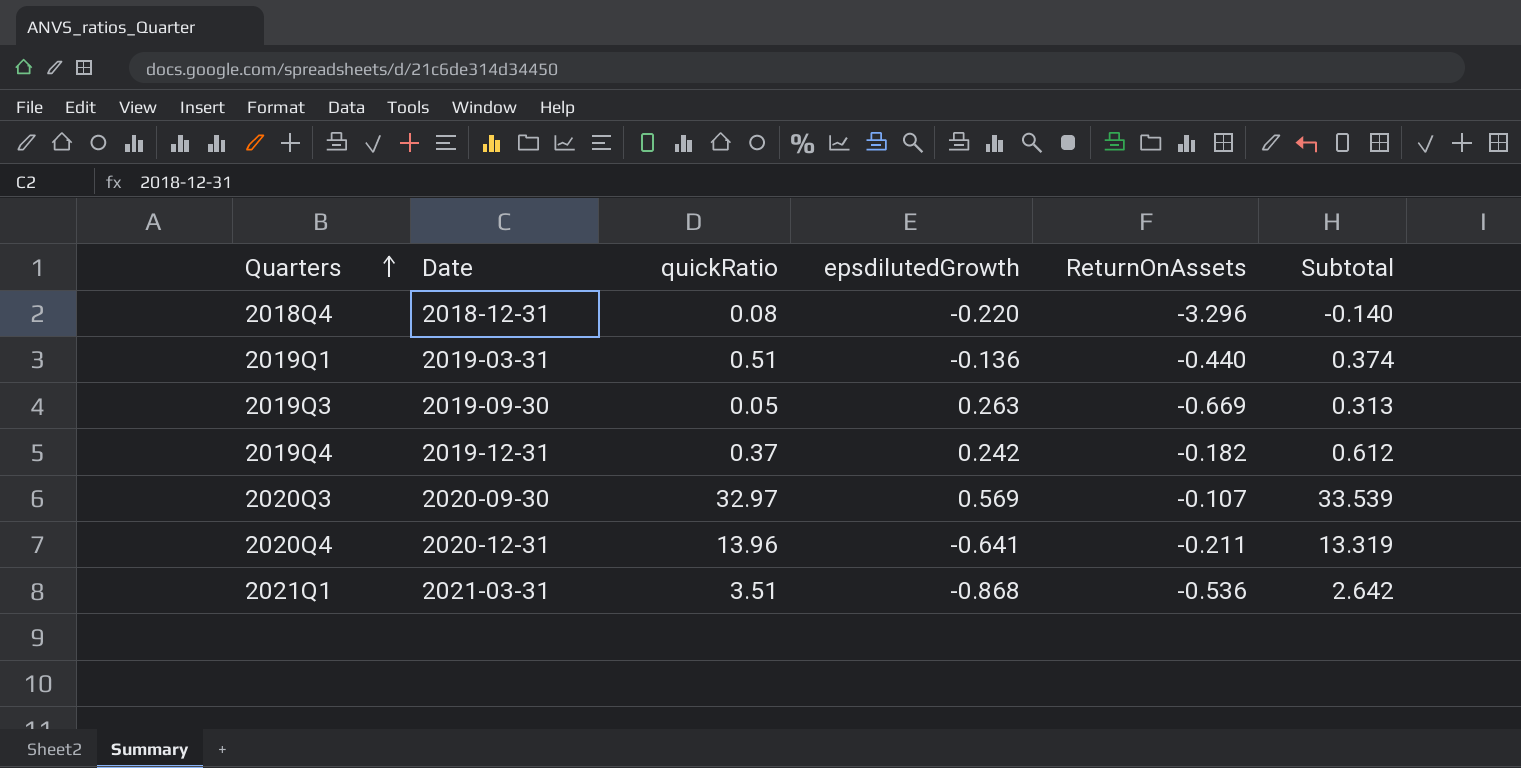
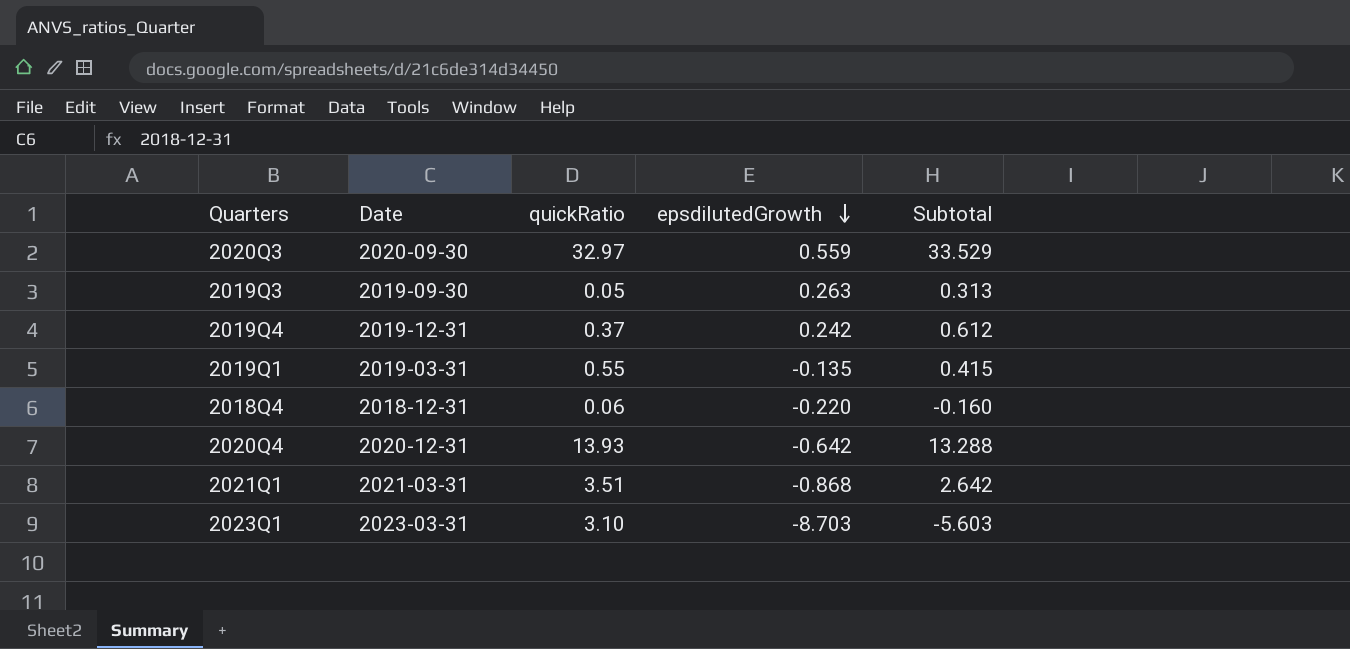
row order: Quarters ascending -> epsdilutedGrowth descending
column ReturnOnAssets | position: 5 -> none
2020Q3 | epsdilutedGrowth: 0.569 -> 0.559
2020Q3 | Subtotal: 33.539 -> 33.529
2019Q1 | quickRatio: 0.51 -> 0.55
2019Q1 | epsdilutedGrowth: -0.136 -> -0.135
2019Q1 | Subtotal: 0.374 -> 0.415
2018Q4 | quickRatio: 0.08 -> 0.06
2018Q4 | Subtotal: -0.140 -> -0.160
2020Q4 | quickRatio: 13.96 -> 13.93
2020Q4 | epsdilutedGrowth: -0.641 -> -0.642
2020Q4 | Subtotal: 13.319 -> 13.288
row 2023Q1: none -> 2023-03-31 | 3.10 | -8.703 | -5.603

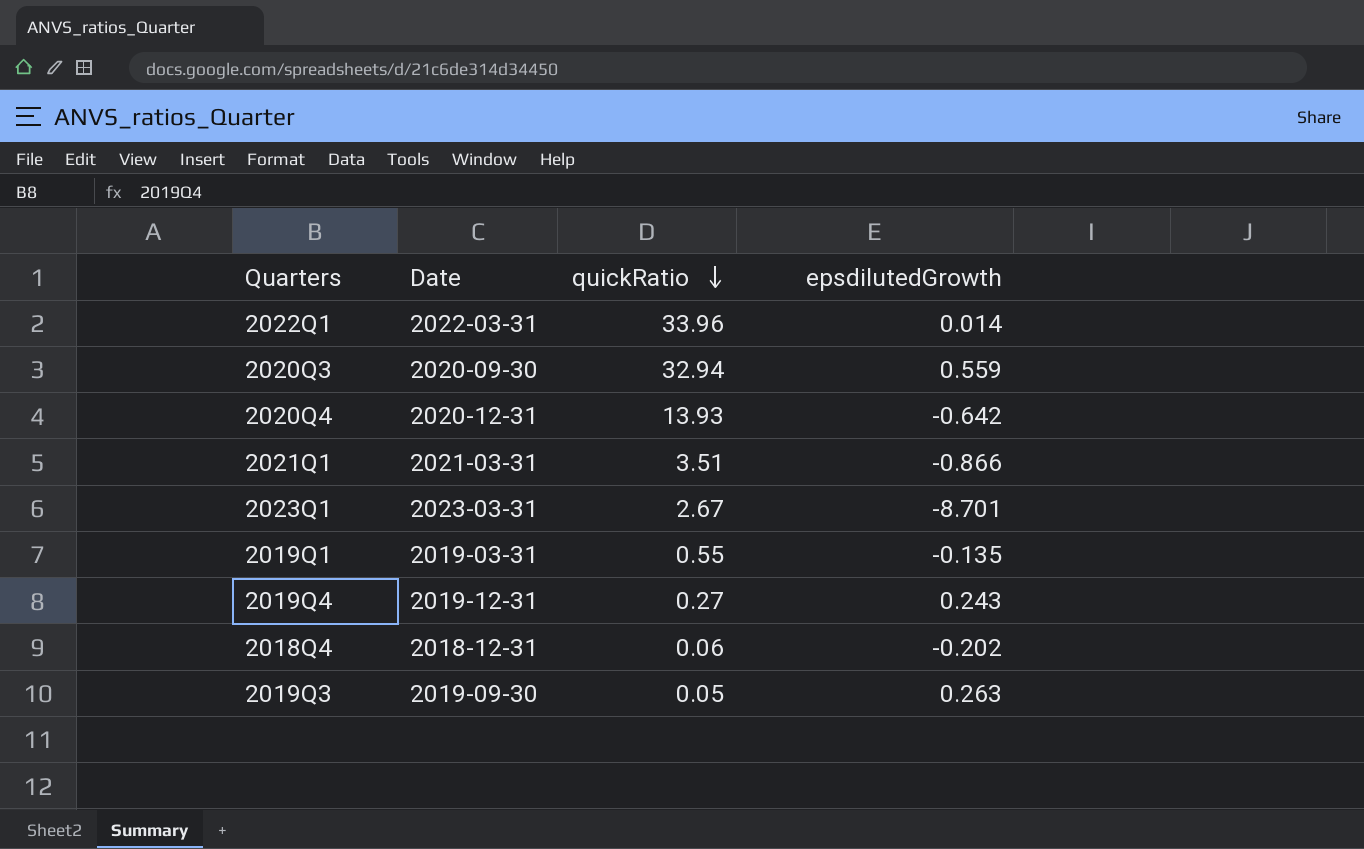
row order: epsdilutedGrowth descending -> quickRatio descending
column Subtotal | formula: [quickRatio] + [epsdilutedGrowth] -> none
row 2022Q1: none -> 2022-03-31 | 33.96 | 0.014
2020Q3 | quickRatio: 32.97 -> 32.94
2021Q1 | epsdilutedGrowth: -0.868 -> -0.866
2023Q1 | quickRatio: 3.10 -> 2.67
2023Q1 | epsdilutedGrowth: -8.703 -> -8.701
2019Q4 | quickRatio: 0.37 -> 0.27
2019Q4 | epsdilutedGrowth: 0.242 -> 0.243
2018Q4 | epsdilutedGrowth: -0.220 -> -0.202

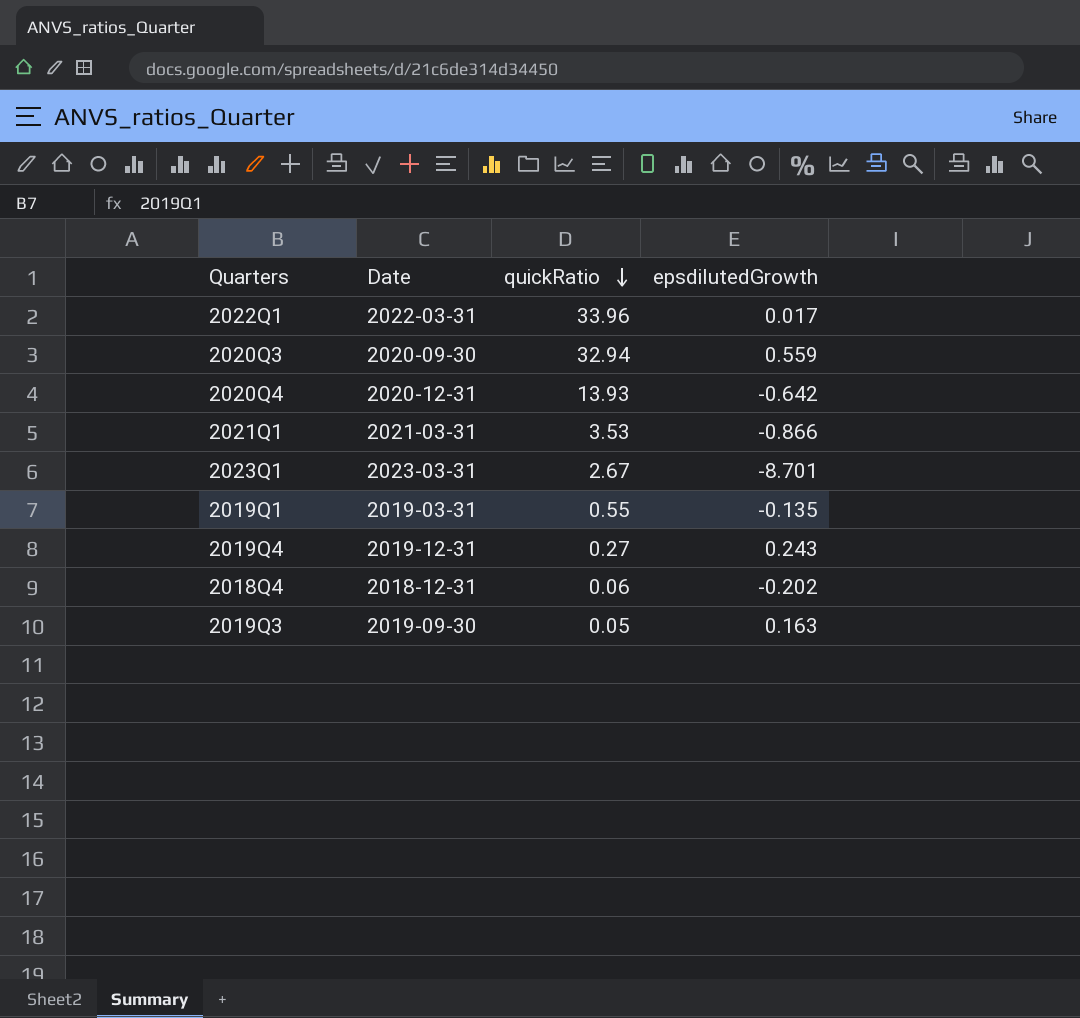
2022Q1 | epsdilutedGrowth: 0.014 -> 0.017
2021Q1 | quickRatio: 3.51 -> 3.53
2019Q3 | epsdilutedGrowth: 0.263 -> 0.163

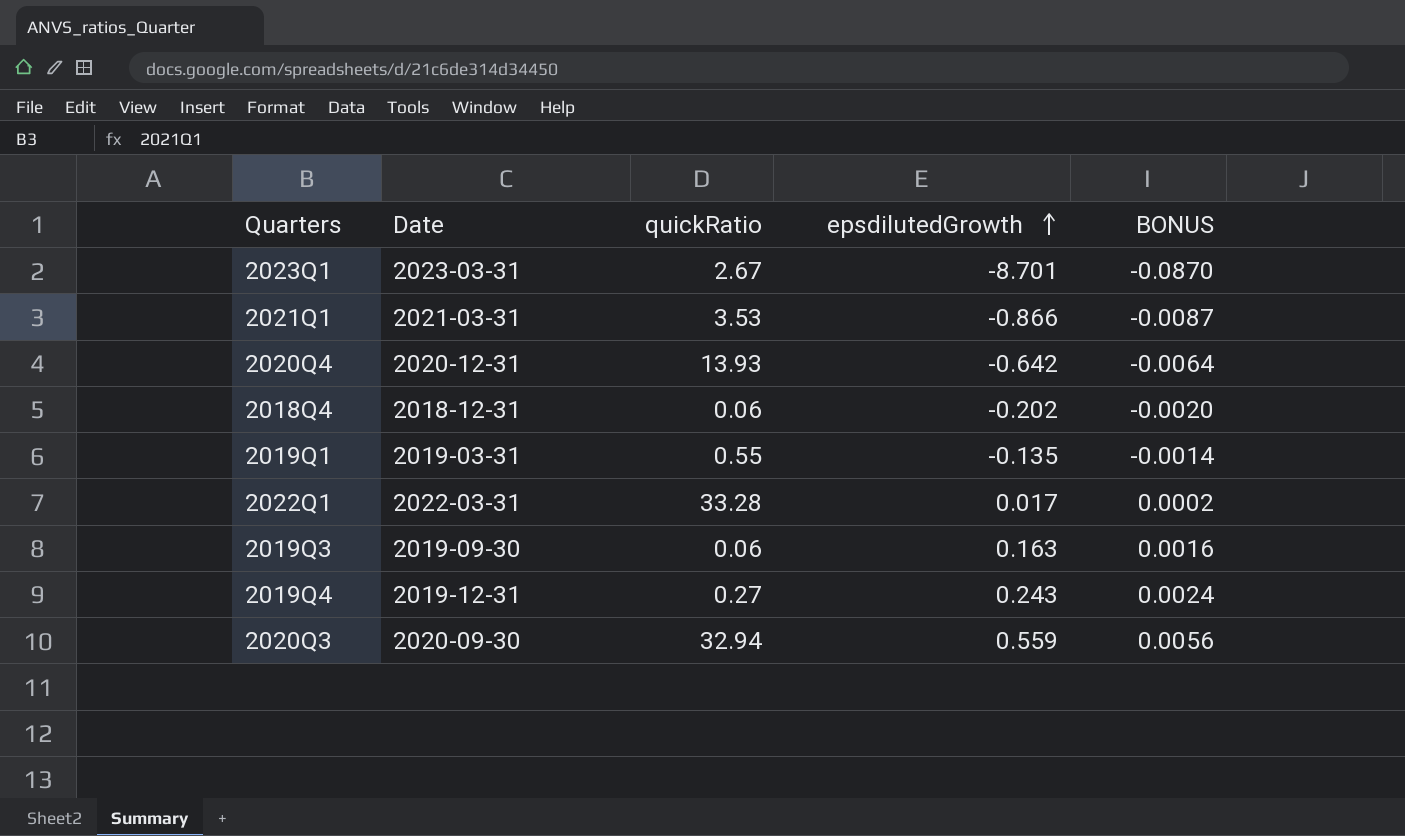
row order: quickRatio descending -> epsdilutedGrowth ascending
column BONUS | formula: none -> [epsdilutedGrowth] * 0.01
2022Q1 | quickRatio: 33.96 -> 33.28
2019Q3 | quickRatio: 0.05 -> 0.06

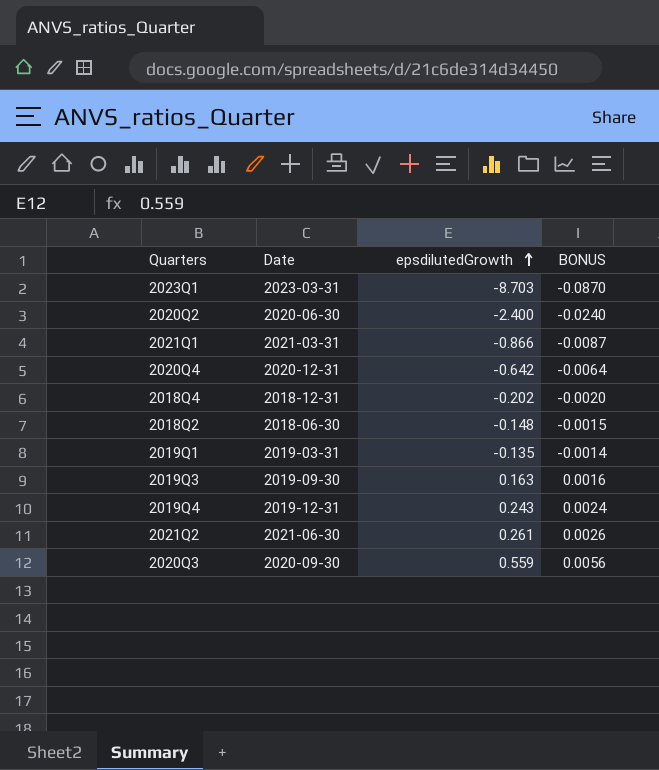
column quickRatio | position: 3 -> none
row 2022Q1: 2022-03-31 | 33.28 | 0.017 | 0.0002 -> none
2023Q1 | epsdilutedGrowth: -8.701 -> -8.703
row 2020Q2: none -> 2020-06-30 | -2.400 | -0.0240
row 2018Q2: none -> 2018-06-30 | -0.148 | -0.0015
row 2021Q2: none -> 2021-06-30 | 0.261 | 0.0026

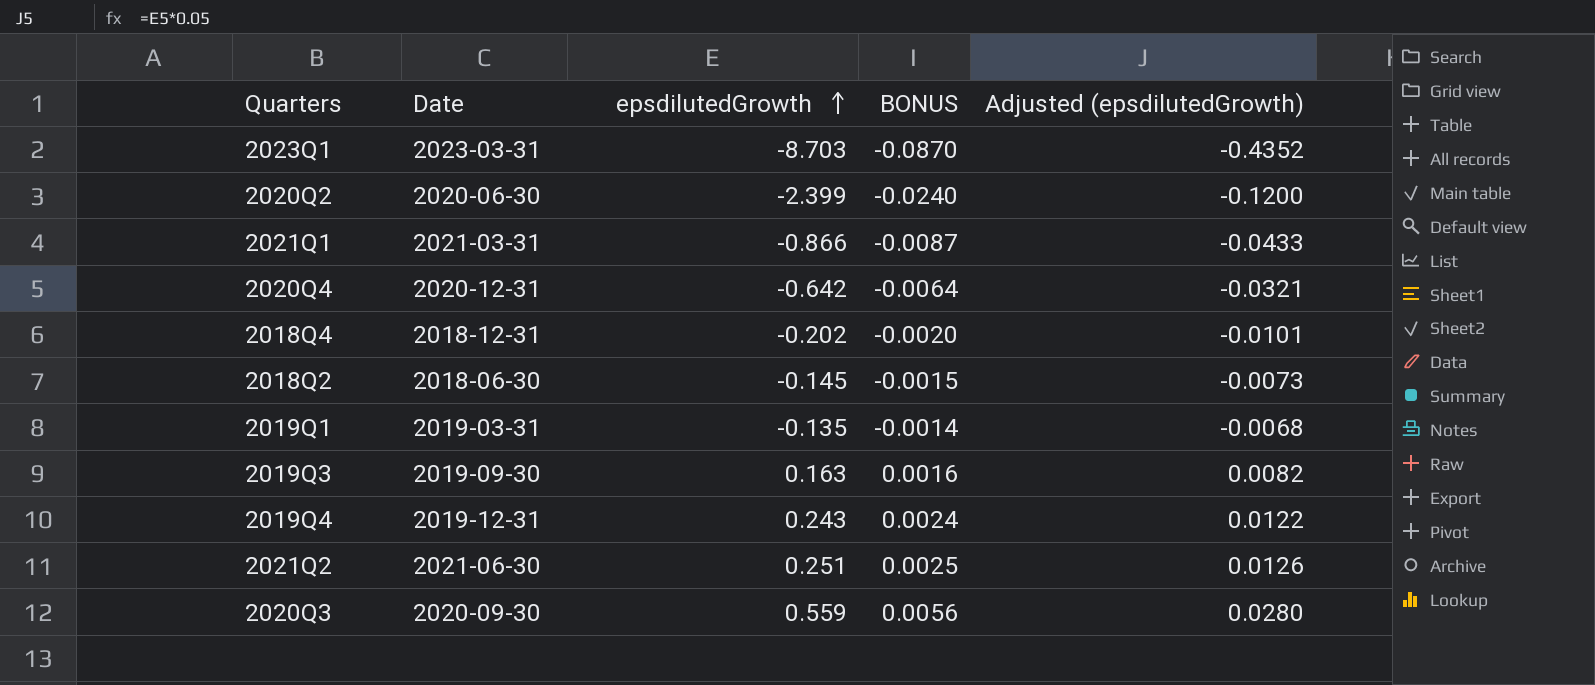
column Adjusted (epsdilutedGrowth) | formula: none -> [epsdilutedGrowth] * 0.05
2020Q2 | epsdilutedGrowth: -2.400 -> -2.399
2018Q2 | epsdilutedGrowth: -0.148 -> -0.145
2021Q2 | epsdilutedGrowth: 0.261 -> 0.251
2021Q2 | BONUS: 0.0026 -> 0.0025

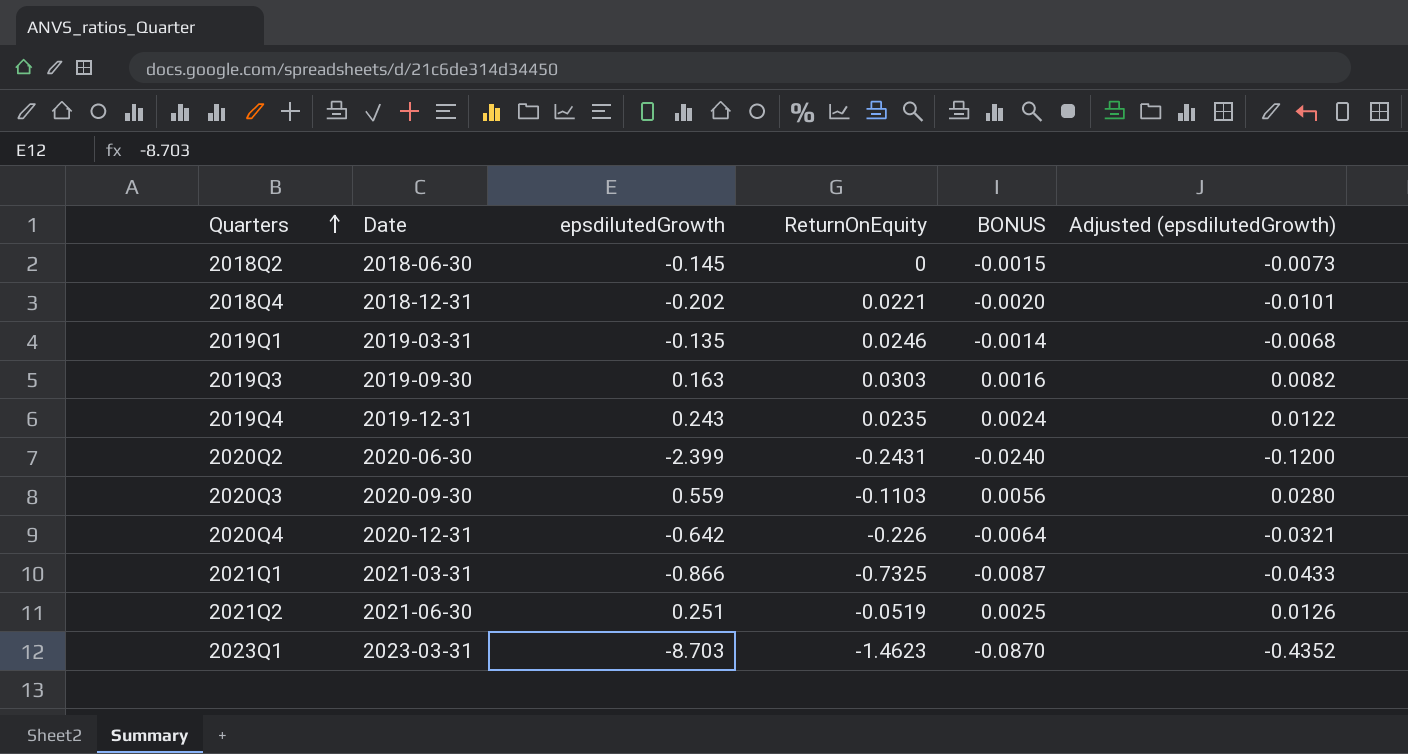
row order: epsdilutedGrowth ascending -> Quarters ascending
column ReturnOnEquity | position: none -> 4

